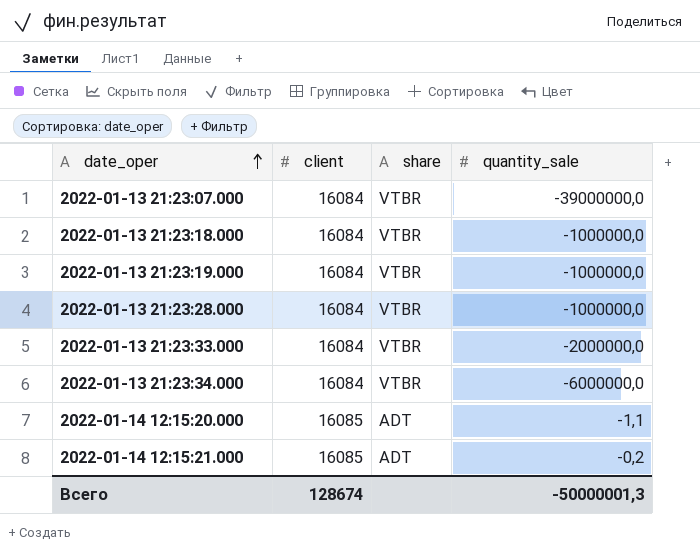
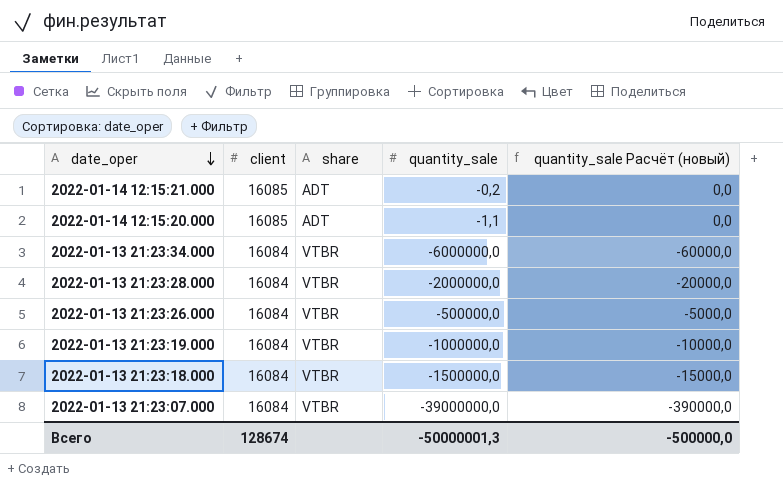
row order: date_oper ascending -> date_oper descending
column quantity_sale Расчёт (новый) | formula: none -> [quantity_sale] * 0,01
row 2022-01-13 21:23:33.000: 16084 | VTBR | -2000000,0 -> none
2022-01-13 21:23:28.000 | quantity_sale: -1000000,0 -> -2000000,0
row 2022-01-13 21:23:26.000: none -> 16084 | VTBR | -500000,0 | -5000,0
2022-01-13 21:23:18.000 | quantity_sale: -1000000,0 -> -1500000,0

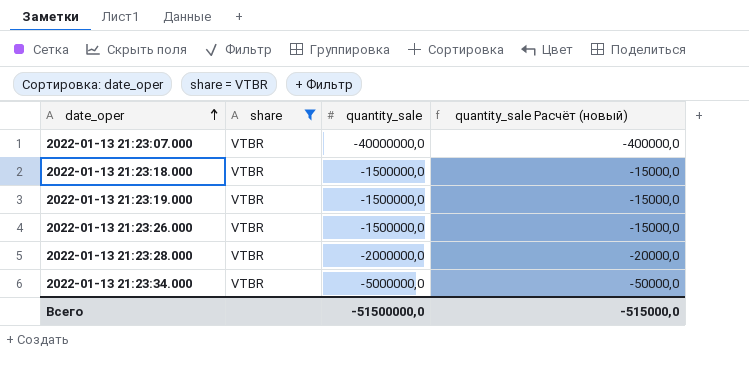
filter: none -> share = VTBR
row order: date_oper descending -> date_oper ascending
column client | position: 2 -> none
2022-01-13 21:23:07.000 | quantity_sale: -39000000,0 -> -40000000,0
2022-01-13 21:23:07.000 | quantity_sale Расчёт (новый): -390000,0 -> -400000,0
2022-01-13 21:23:19.000 | quantity_sale: -1000000,0 -> -1500000,0
2022-01-13 21:23:19.000 | quantity_sale Расчёт (новый): -10000,0 -> -15000,0
2022-01-13 21:23:26.000 | quantity_sale: -500000,0 -> -1500000,0
2022-01-13 21:23:26.000 | quantity_sale Расчёт (новый): -5000,0 -> -15000,0
2022-01-13 21:23:34.000 | quantity_sale: -6000000,0 -> -5000000,0
2022-01-13 21:23:34.000 | quantity_sale Расчёт (новый): -60000,0 -> -50000,0
Всего | quantity_sale: -50000001,3 -> -51500000,0
Всего | quantity_sale Расчёт (новый): -500000,0 -> -515000,0

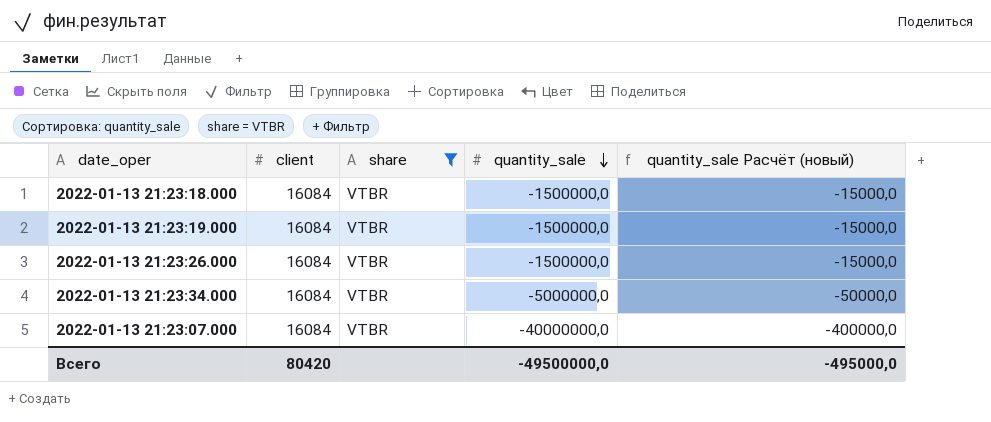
row order: date_oper ascending -> quantity_sale descending
column client | position: none -> 2
row 2022-01-13 21:23:28.000: VTBR | -2000000,0 | -20000,0 -> none
Всего | quantity_sale: -51500000,0 -> -49500000,0
Всего | quantity_sale Расчёт (новый): -515000,0 -> -495000,0

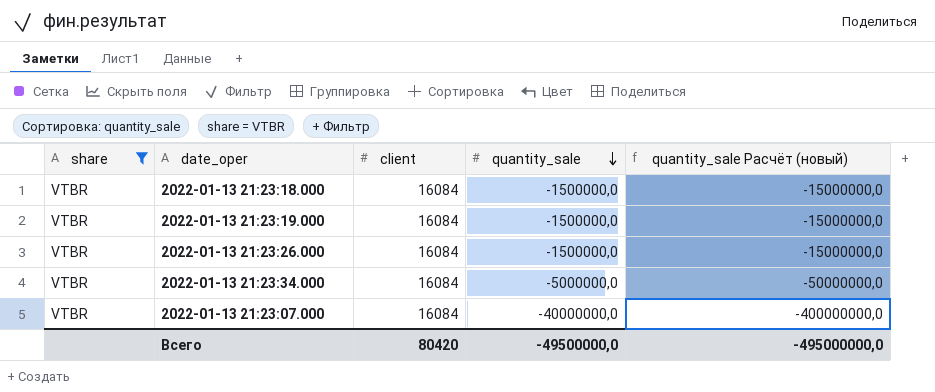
column share | position: 3 -> 1
column quantity_sale Расчёт (новый) | formula: [quantity_sale] * 0,01 -> [quantity_sale] * 10
Всего | quantity_sale Расчёт (новый): -495000,0 -> -495000000,0

